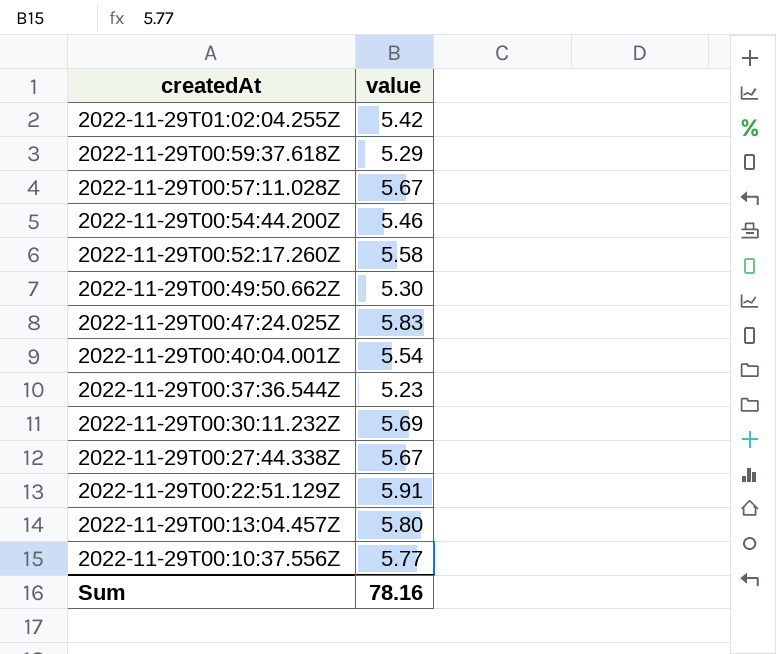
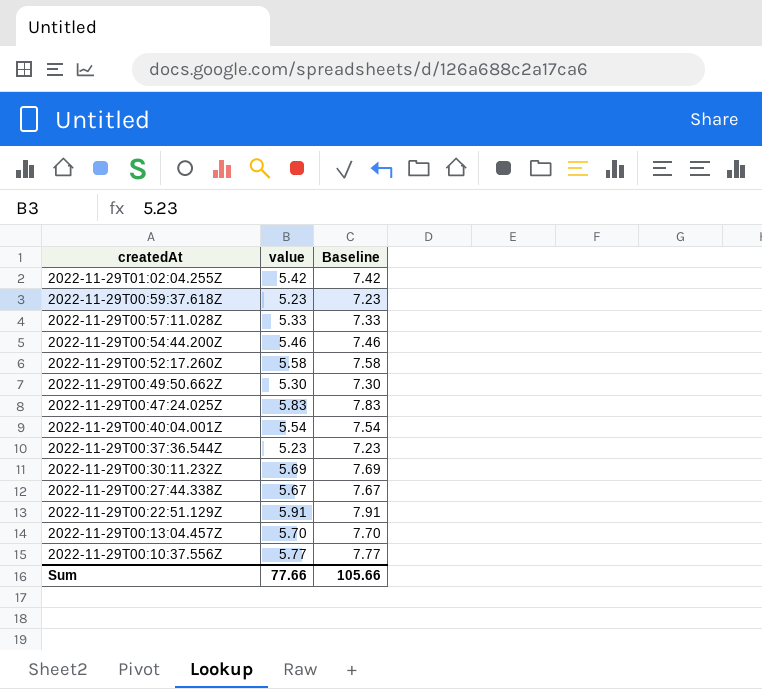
column Baseline | formula: none -> [value] + 2
2022-11-29T00:59:37.618Z | value: 5.29 -> 5.23
2022-11-29T00:57:11.028Z | value: 5.67 -> 5.33
2022-11-29T00:13:04.457Z | value: 5.80 -> 5.70
Sum | value: 78.16 -> 77.66

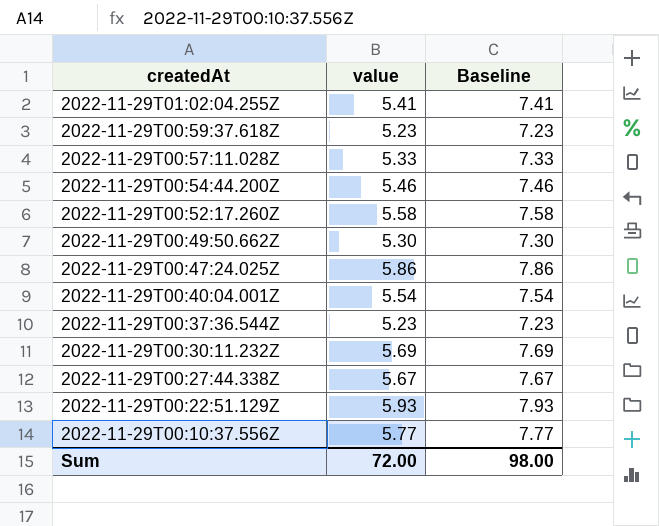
row 2022-11-29T00:13:04.457Z: 5.70 | 7.70 -> none
2022-11-29T01:02:04.255Z | value: 5.42 -> 5.41
2022-11-29T01:02:04.255Z | Baseline: 7.42 -> 7.41
2022-11-29T00:47:24.025Z | value: 5.83 -> 5.86
2022-11-29T00:47:24.025Z | Baseline: 7.83 -> 7.86
2022-11-29T00:22:51.129Z | value: 5.91 -> 5.93
2022-11-29T00:22:51.129Z | Baseline: 7.91 -> 7.93
Sum | value: 77.66 -> 72.00
Sum | Baseline: 105.66 -> 98.00

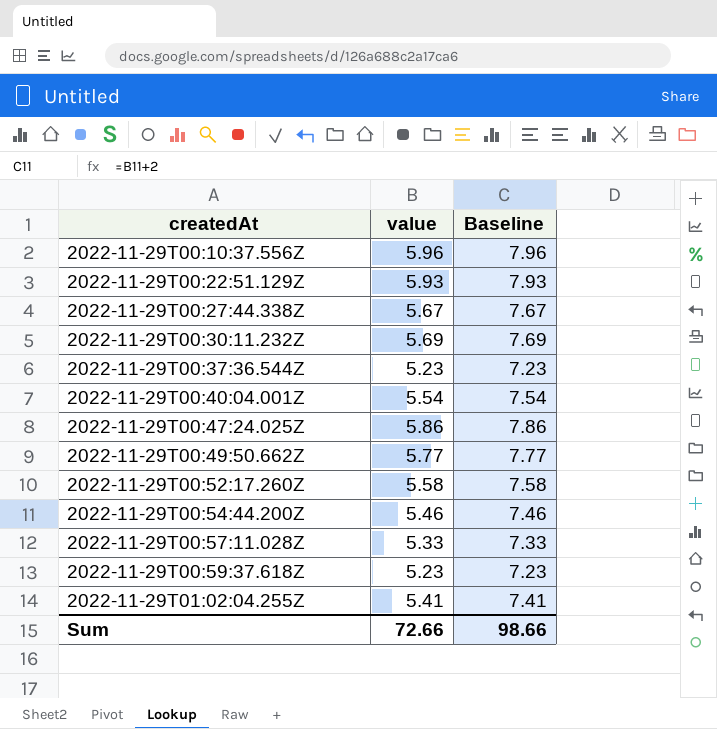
row order: createdAt descending -> createdAt ascending
2022-11-29T00:10:37.556Z | value: 5.77 -> 5.96
2022-11-29T00:10:37.556Z | Baseline: 7.77 -> 7.96
2022-11-29T00:49:50.662Z | value: 5.30 -> 5.77
2022-11-29T00:49:50.662Z | Baseline: 7.30 -> 7.77
Sum | value: 72.00 -> 72.66
Sum | Baseline: 98.00 -> 98.66

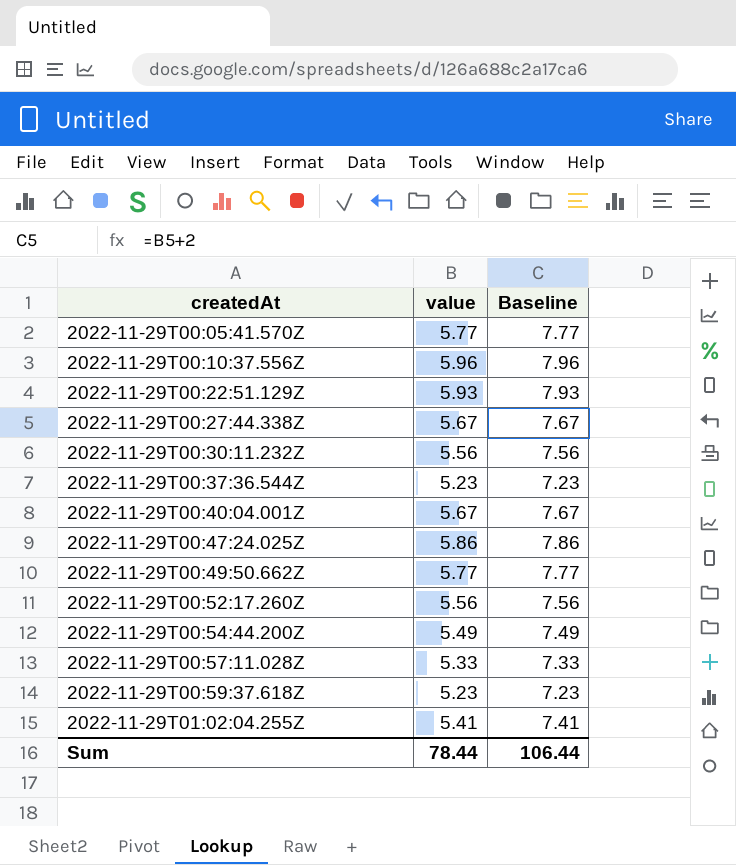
row 2022-11-29T00:05:41.570Z: none -> 5.77 | 7.77
2022-11-29T00:30:11.232Z | value: 5.69 -> 5.56
2022-11-29T00:30:11.232Z | Baseline: 7.69 -> 7.56
2022-11-29T00:40:04.001Z | value: 5.54 -> 5.67
2022-11-29T00:40:04.001Z | Baseline: 7.54 -> 7.67
2022-11-29T00:52:17.260Z | value: 5.58 -> 5.56
2022-11-29T00:52:17.260Z | Baseline: 7.58 -> 7.56
2022-11-29T00:54:44.200Z | value: 5.46 -> 5.49
2022-11-29T00:54:44.200Z | Baseline: 7.46 -> 7.49
Sum | value: 72.66 -> 78.44
Sum | Baseline: 98.66 -> 106.44

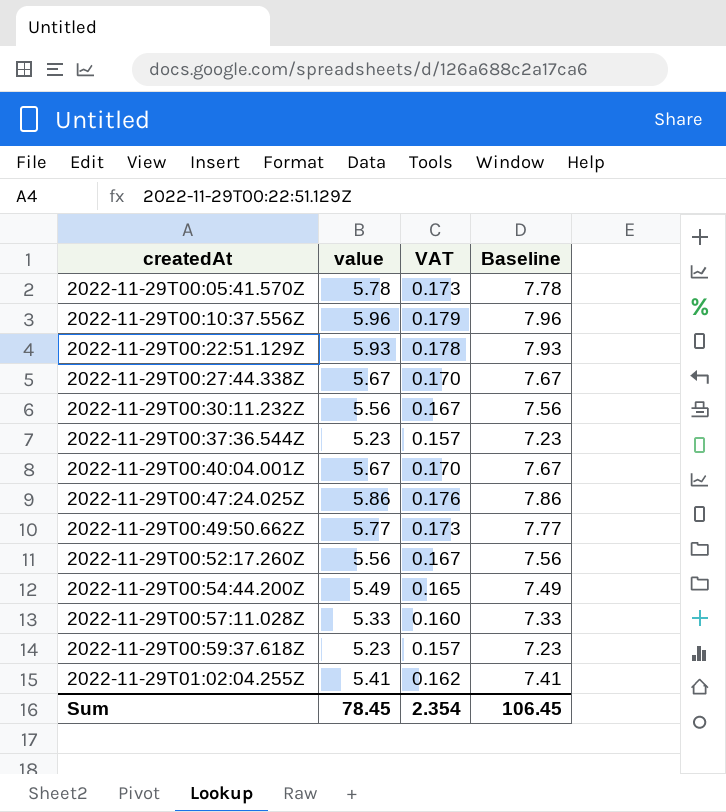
column VAT | formula: none -> [value] * 0.03
2022-11-29T00:05:41.570Z | value: 5.77 -> 5.78
2022-11-29T00:05:41.570Z | Baseline: 7.77 -> 7.78
Sum | value: 78.44 -> 78.45
Sum | Baseline: 106.44 -> 106.45

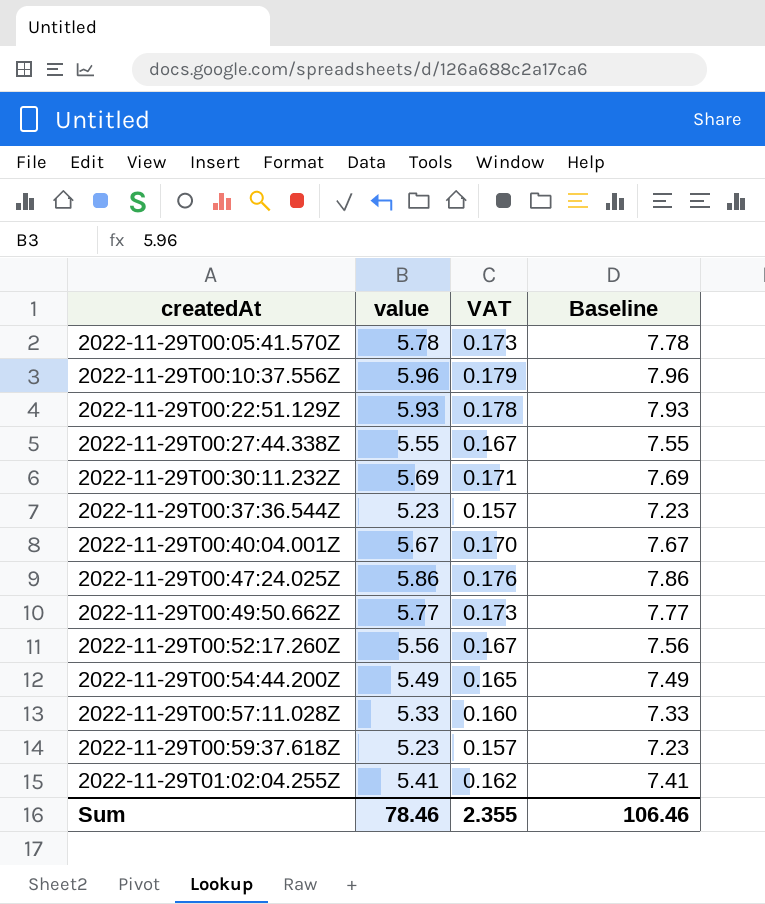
2022-11-29T00:27:44.338Z | value: 5.67 -> 5.55
2022-11-29T00:27:44.338Z | VAT: 0.170 -> 0.167
2022-11-29T00:27:44.338Z | Baseline: 7.67 -> 7.55
2022-11-29T00:30:11.232Z | value: 5.56 -> 5.69
2022-11-29T00:30:11.232Z | VAT: 0.167 -> 0.171
2022-11-29T00:30:11.232Z | Baseline: 7.56 -> 7.69
Sum | value: 78.45 -> 78.46
Sum | VAT: 2.354 -> 2.355
Sum | Baseline: 106.45 -> 106.46

